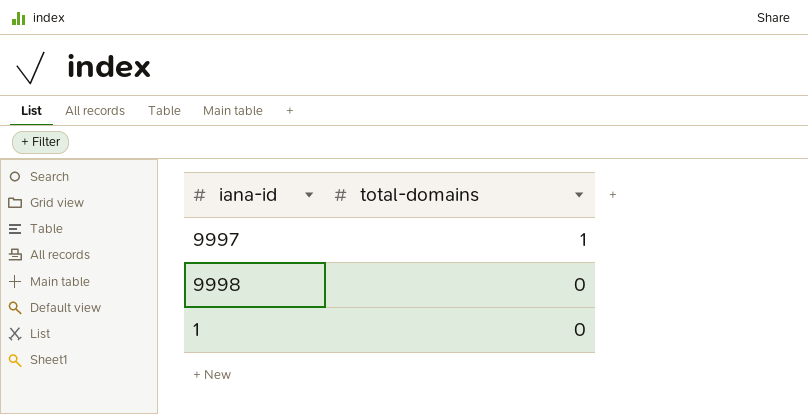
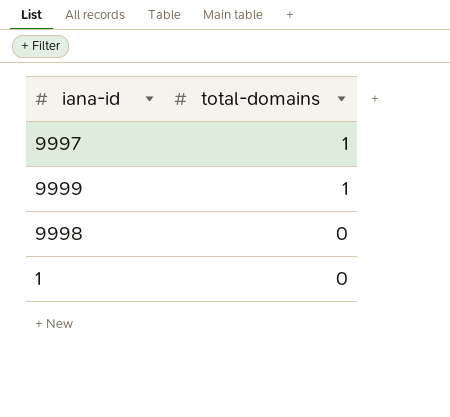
row 9999: none -> 1

